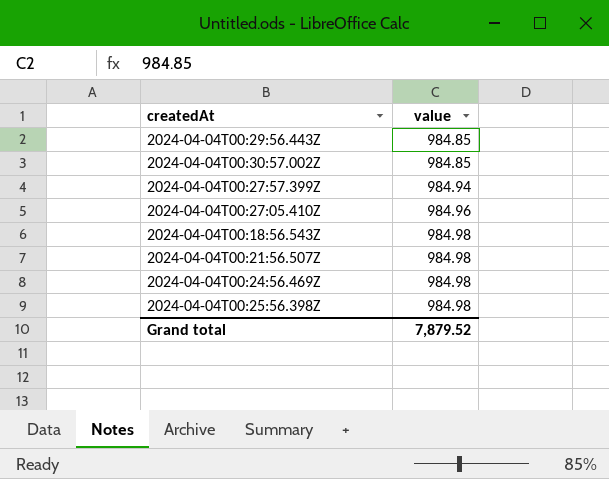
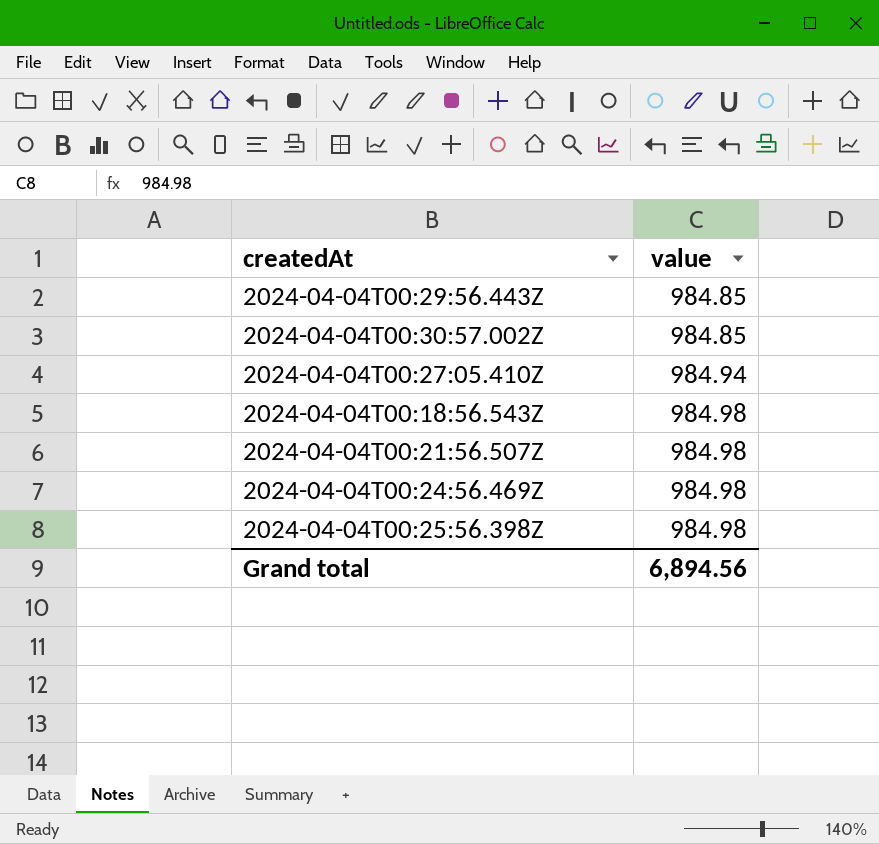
row 2024-04-04T00:27:57.399Z: 984.94 -> none
2024-04-04T00:27:05.410Z | value: 984.96 -> 984.94
Grand total | value: 7,879.52 -> 6,894.56

